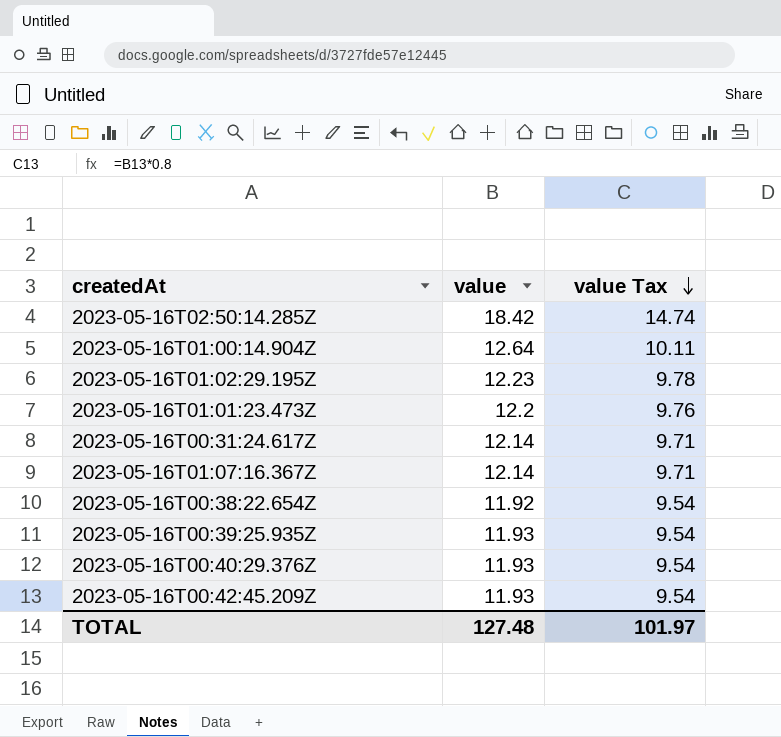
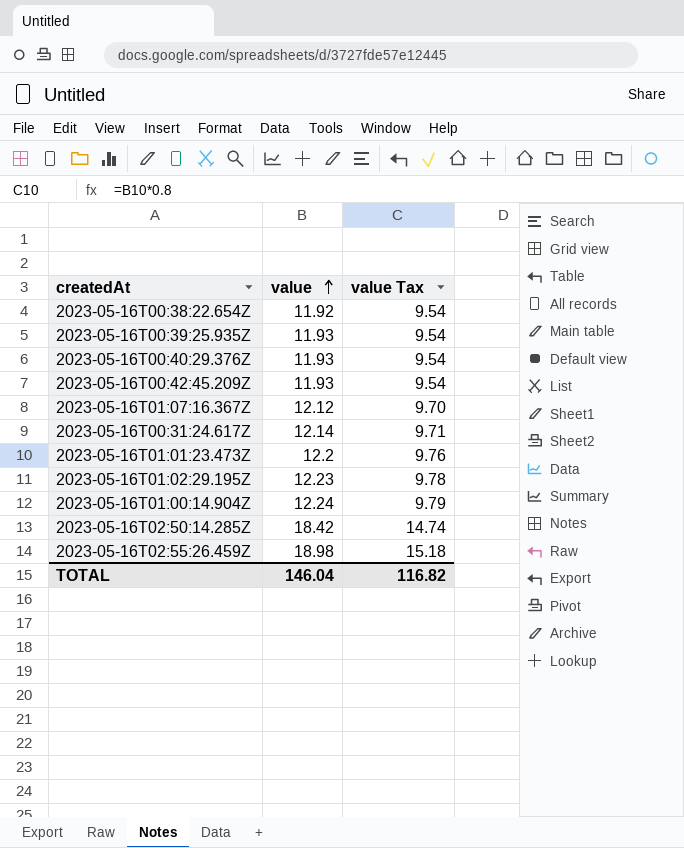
row order: value Tax descending -> value ascending
2023-05-16T01:07:16.367Z | value: 12.14 -> 12.12
2023-05-16T01:07:16.367Z | value Tax: 9.71 -> 9.70
2023-05-16T01:00:14.904Z | value: 12.64 -> 12.24
2023-05-16T01:00:14.904Z | value Tax: 10.11 -> 9.79
row 2023-05-16T02:55:26.459Z: none -> 18.98 | 15.18
TOTAL | value: 127.48 -> 146.04
TOTAL | value Tax: 101.97 -> 116.82

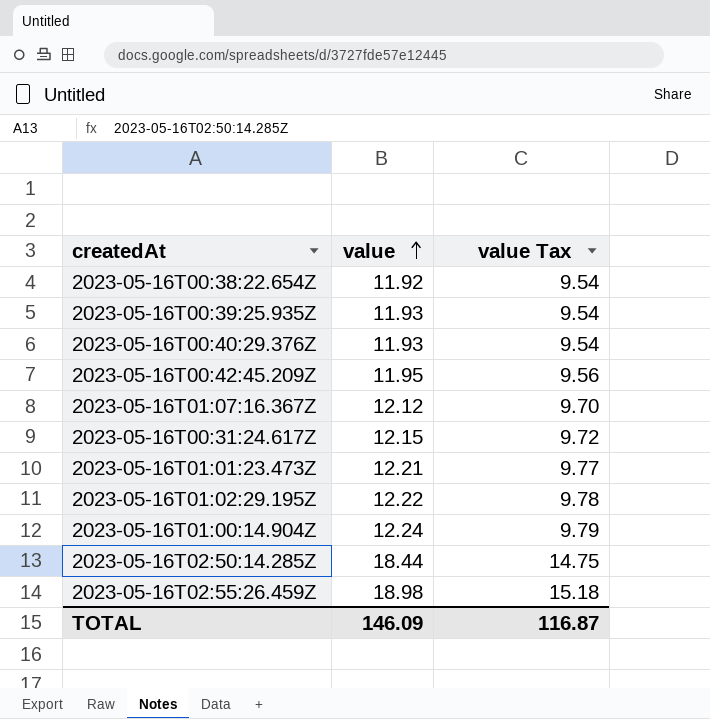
2023-05-16T00:42:45.209Z | value: 11.93 -> 11.95
2023-05-16T00:42:45.209Z | value Tax: 9.54 -> 9.56
2023-05-16T00:31:24.617Z | value: 12.14 -> 12.15
2023-05-16T00:31:24.617Z | value Tax: 9.71 -> 9.72
2023-05-16T01:01:23.473Z | value: 12.2 -> 12.21
2023-05-16T01:01:23.473Z | value Tax: 9.76 -> 9.77
2023-05-16T01:02:29.195Z | value: 12.23 -> 12.22
2023-05-16T02:50:14.285Z | value: 18.42 -> 18.44
2023-05-16T02:50:14.285Z | value Tax: 14.74 -> 14.75
TOTAL | value: 146.04 -> 146.09
TOTAL | value Tax: 116.82 -> 116.87

